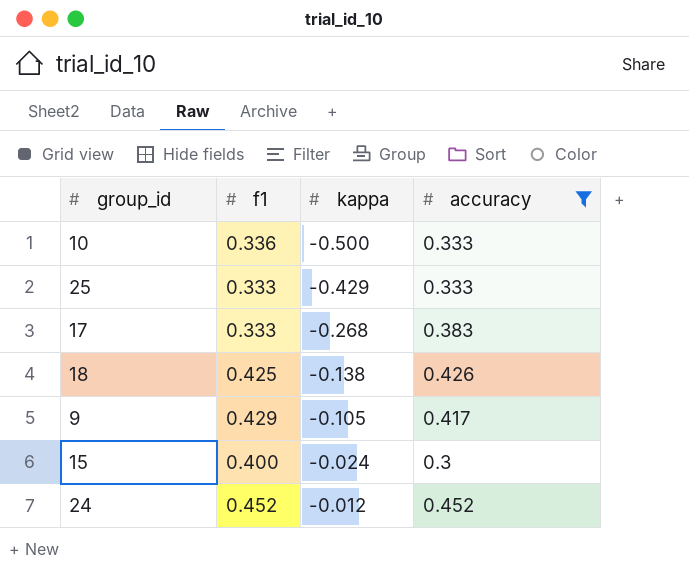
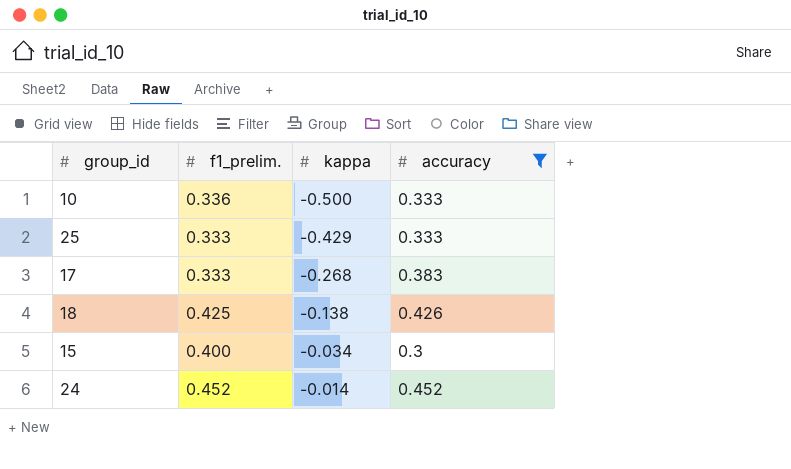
column name: f1 -> f1_prelim.
row 9: 0.429 | -0.105 | 0.417 -> none
15 | kappa: -0.024 -> -0.034
24 | kappa: -0.012 -> -0.014

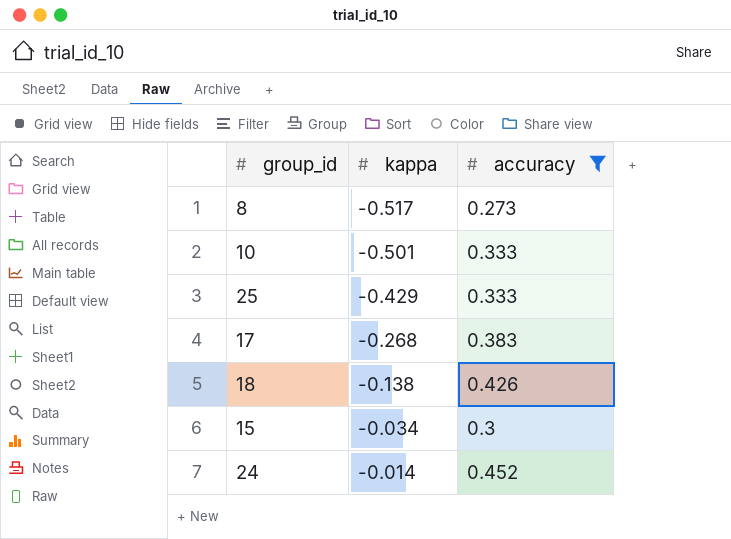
column f1_prelim. | position: 2 -> none
row 8: none -> -0.517 | 0.273
10 | kappa: -0.500 -> -0.501

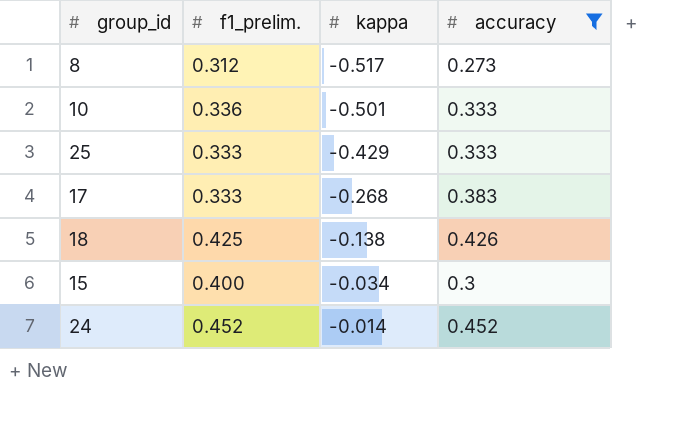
column f1_prelim. | position: none -> 2

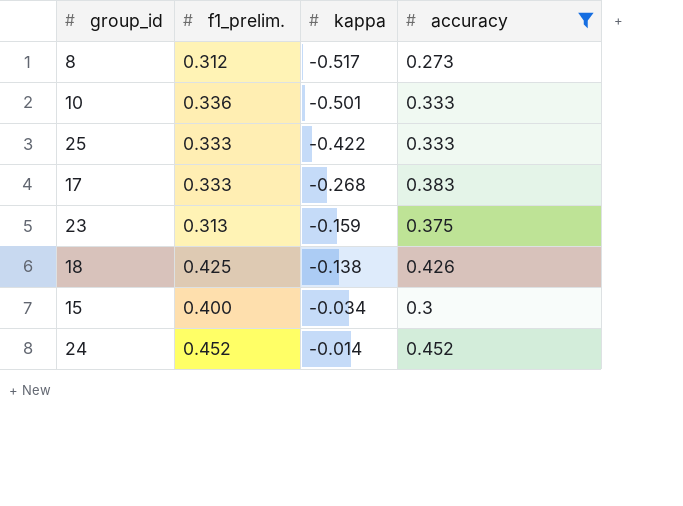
25 | kappa: -0.429 -> -0.422
row 23: none -> 0.313 | -0.159 | 0.375

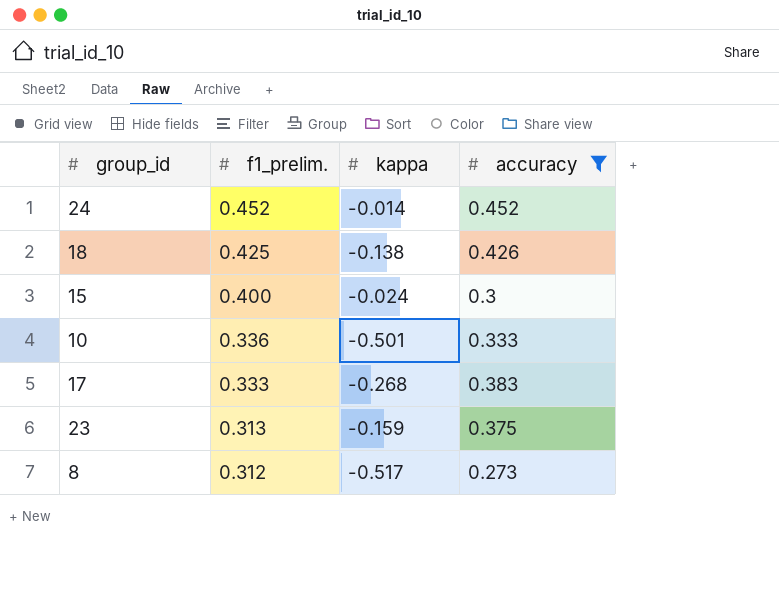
row order: kappa ascending -> f1_prelim. descending
row 25: 0.333 | -0.422 | 0.333 -> none
15 | kappa: -0.034 -> -0.024

